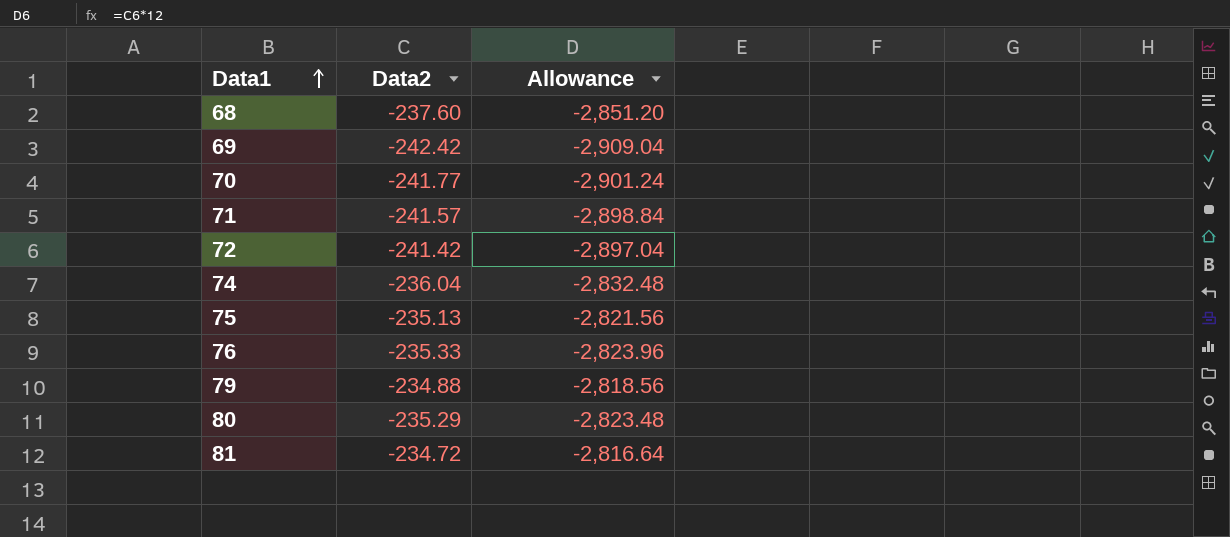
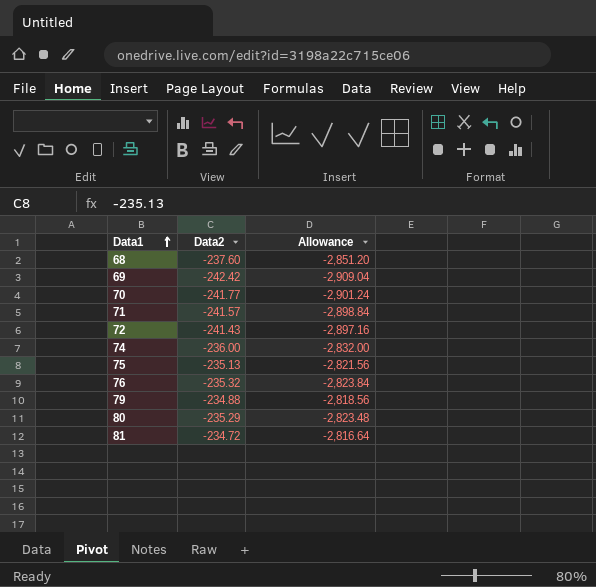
72 | Data2: -241.42 -> -241.43
72 | Allowance: -2,897.04 -> -2,897.16
74 | Data2: -236.04 -> -236.00
74 | Allowance: -2,832.48 -> -2,832.00
76 | Data2: -235.33 -> -235.32
76 | Allowance: -2,823.96 -> -2,823.84

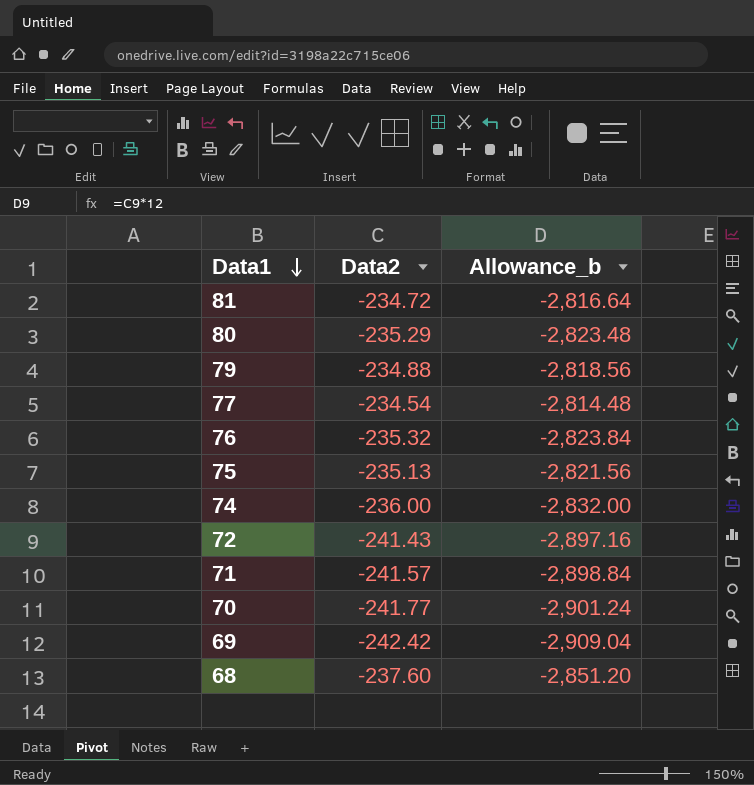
row order: Data1 ascending -> Data1 descending
column name: Allowance -> Allowance_b
row 77: none -> -234.54 | -2,814.48

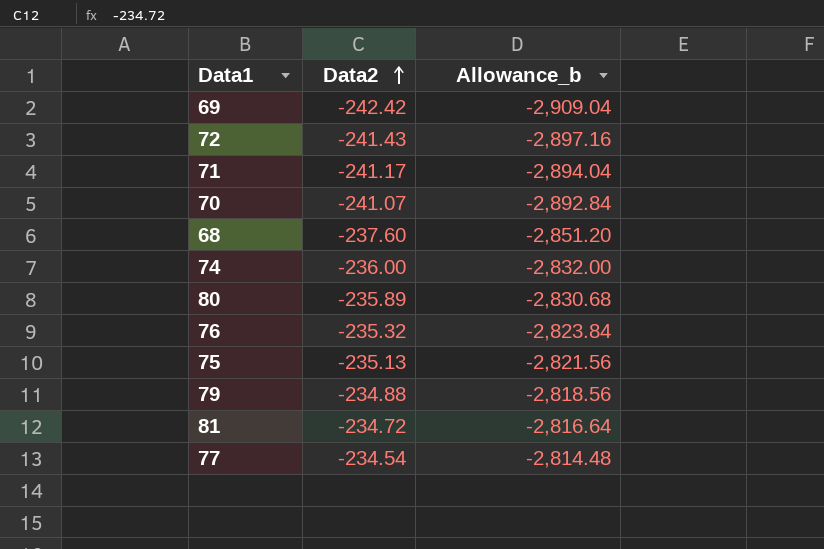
row order: Data1 descending -> Data2 ascending
71 | Data2: -241.57 -> -241.17
71 | Allowance_b: -2,898.84 -> -2,894.04
70 | Data2: -241.77 -> -241.07
70 | Allowance_b: -2,901.24 -> -2,892.84
80 | Data2: -235.29 -> -235.89
80 | Allowance_b: -2,823.48 -> -2,830.68

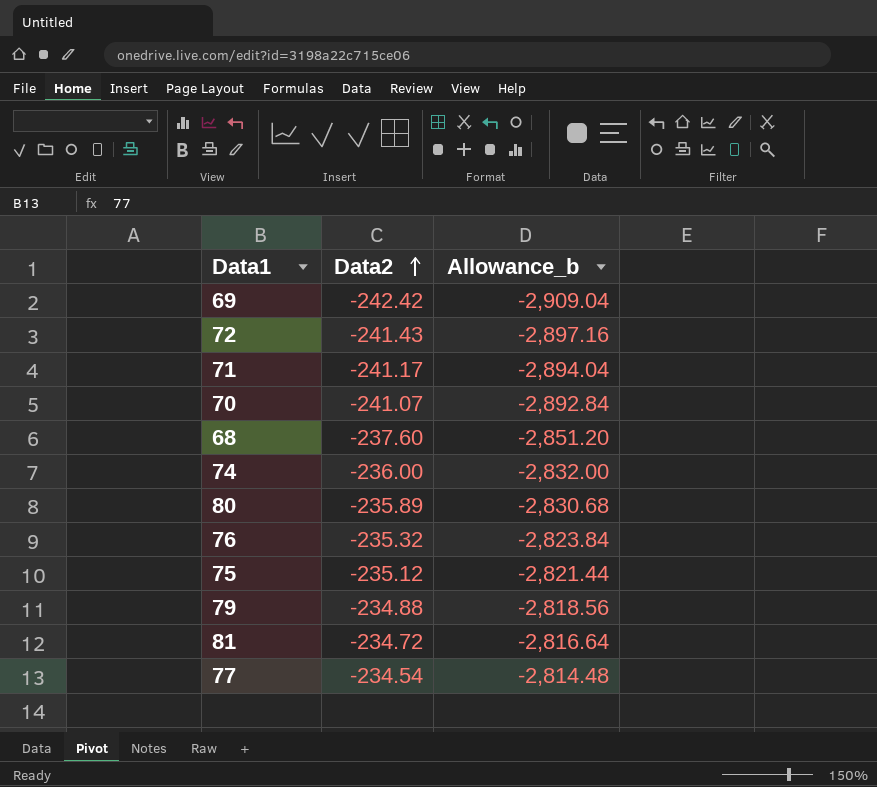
75 | Data2: -235.13 -> -235.12
75 | Allowance_b: -2,821.56 -> -2,821.44

